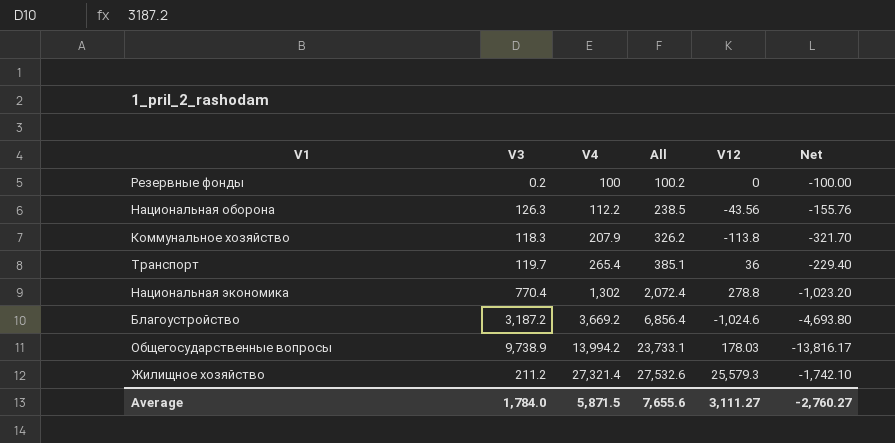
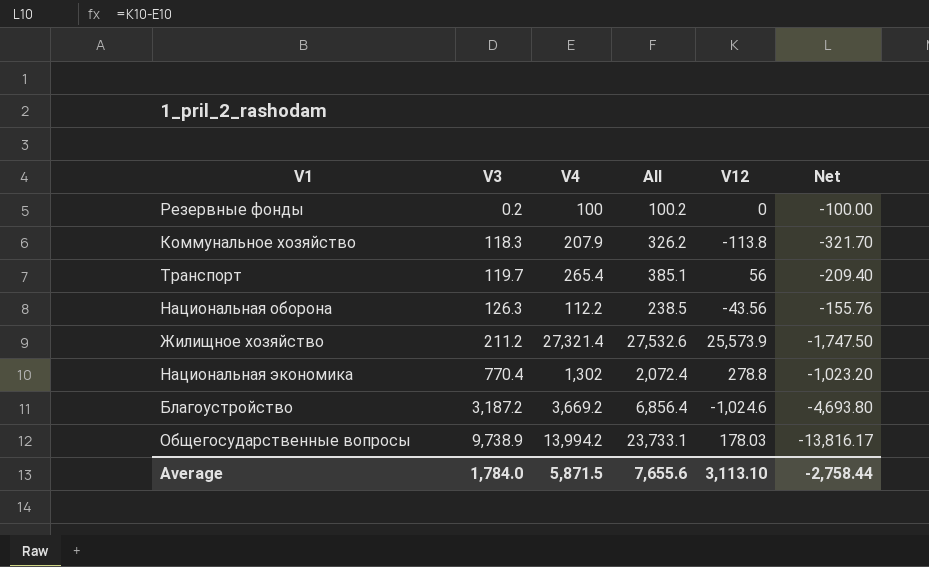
row order: V4 ascending -> V3 ascending
Транспорт | V12: 36 -> 56
Транспорт | Net: -229.40 -> -209.40
Жилищное хозяйство | V12: 25,579.3 -> 25,573.9
Жилищное хозяйство | Net: -1,742.10 -> -1,747.50
Average | V12: 3,111.27 -> 3,113.10
Average | Net: -2,760.27 -> -2,758.44

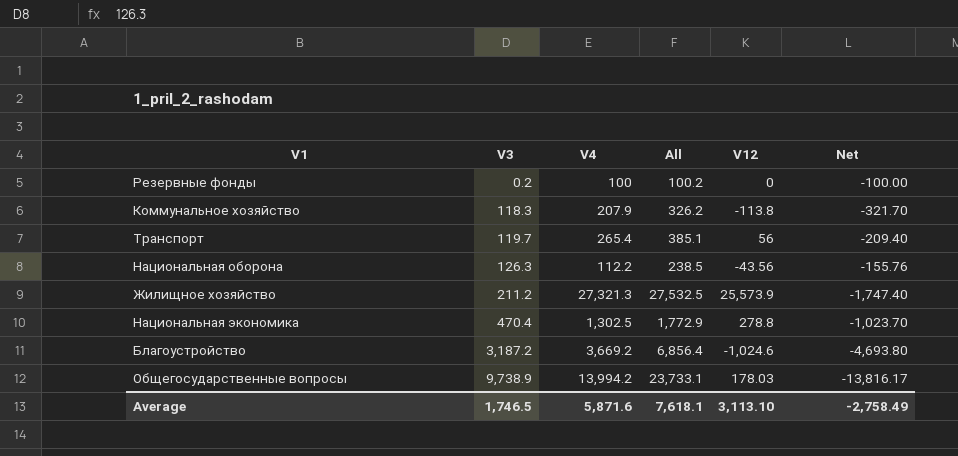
Жилищное хозяйство | V4: 27,321.4 -> 27,321.3
Жилищное хозяйство | All: 27,532.6 -> 27,532.5
Жилищное хозяйство | Net: -1,747.50 -> -1,747.40
Национальная экономика | V3: 770.4 -> 470.4
Национальная экономика | V4: 1,302 -> 1,302.5
Национальная экономика | All: 2,072.4 -> 1,772.9
Национальная экономика | Net: -1,023.20 -> -1,023.70
Average | V3: 1,784.0 -> 1,746.5
Average | V4: 5,871.5 -> 5,871.6
Average | All: 7,655.6 -> 7,618.1
Average | Net: -2,758.44 -> -2,758.49

